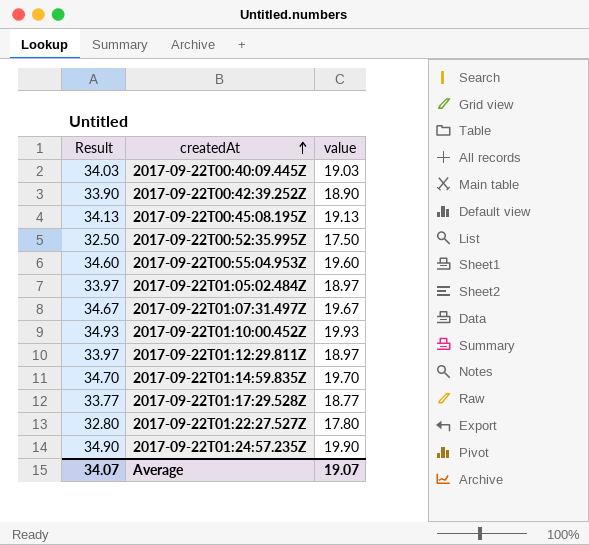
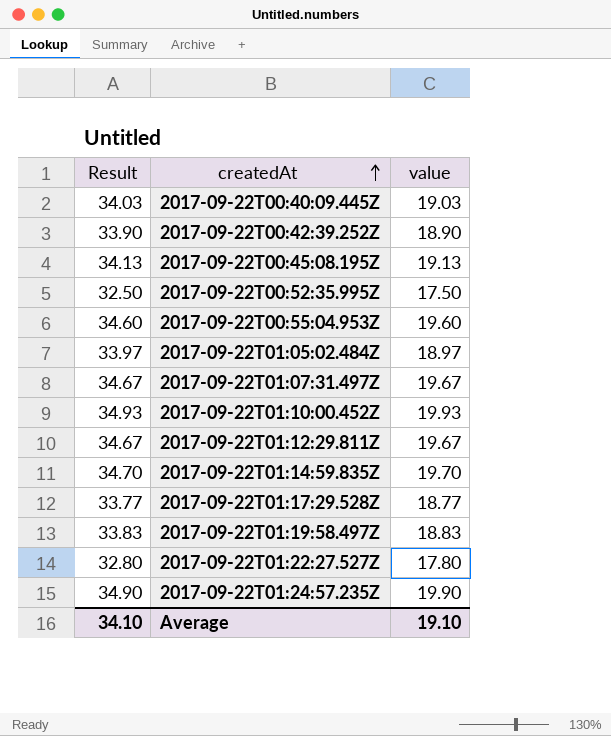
2017-09-22T01:12:29.811Z | Result: 33.97 -> 34.67
2017-09-22T01:12:29.811Z | value: 18.97 -> 19.67
row 2017-09-22T01:19:58.497Z: none -> 33.83 | 18.83
Average | Result: 34.07 -> 34.10
Average | value: 19.07 -> 19.10

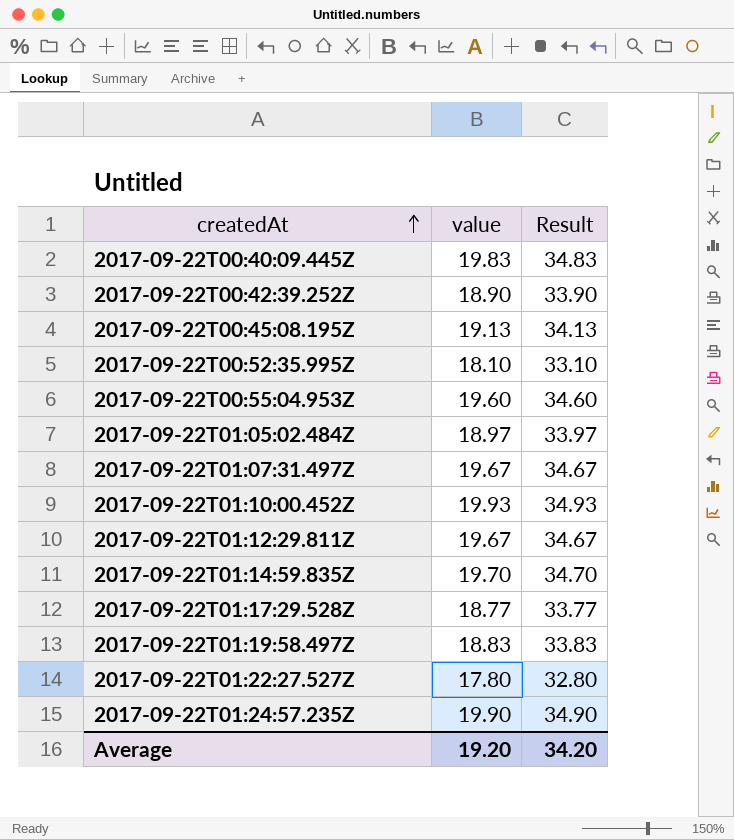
column Result | position: 1 -> 3
2017-09-22T00:40:09.445Z | value: 19.03 -> 19.83
2017-09-22T00:40:09.445Z | Result: 34.03 -> 34.83
2017-09-22T00:52:35.995Z | value: 17.50 -> 18.10
2017-09-22T00:52:35.995Z | Result: 32.50 -> 33.10
Average | value: 19.10 -> 19.20
Average | Result: 34.10 -> 34.20

